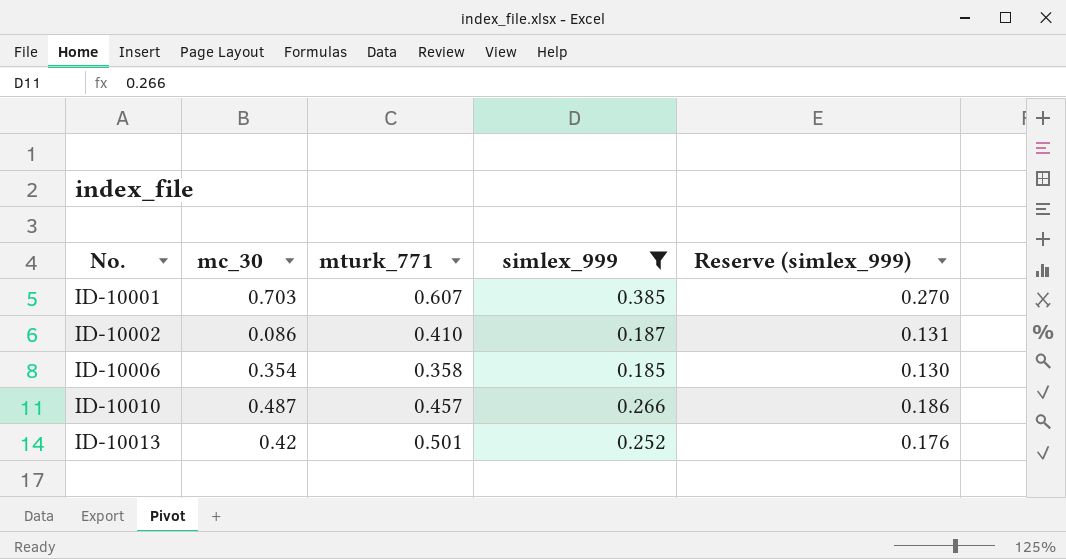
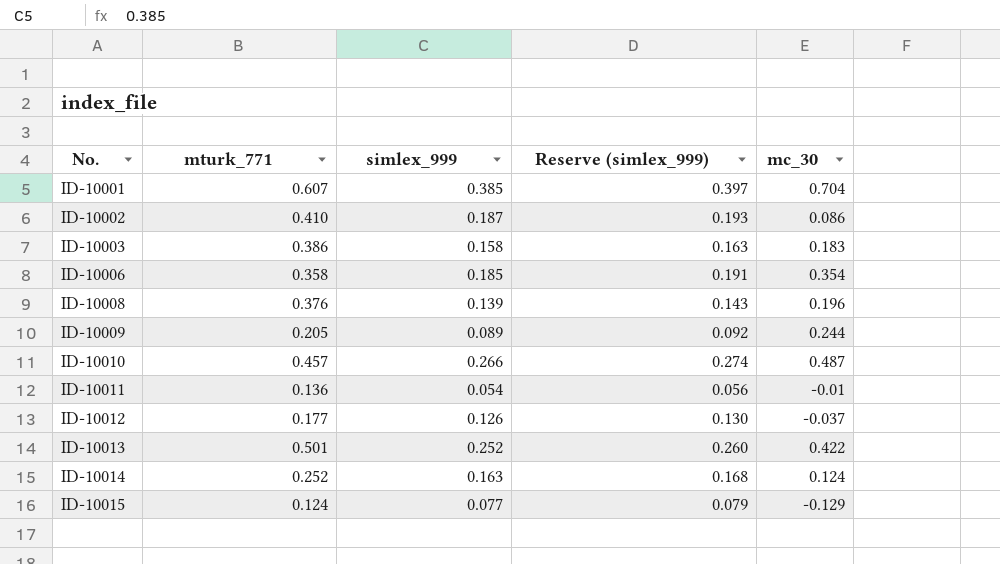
filter: simlex_999 >= 0.185 -> none
column Reserve (simlex_999) | formula: [simlex_999] * 0.7 -> [simlex_999] * 1.03
column mc_30 | position: 2 -> 5
ID-10001 | mc_30: 0.703 -> 0.704
ID-10013 | mc_30: 0.42 -> 0.422

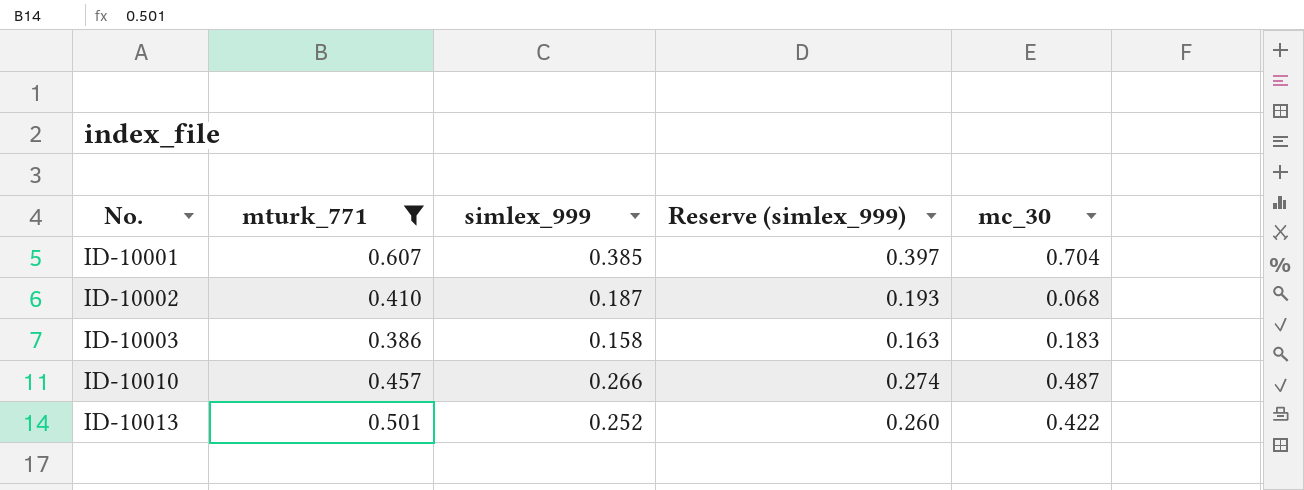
filter: none -> mturk_771 >= 0.386
ID-10002 | mc_30: 0.086 -> 0.068

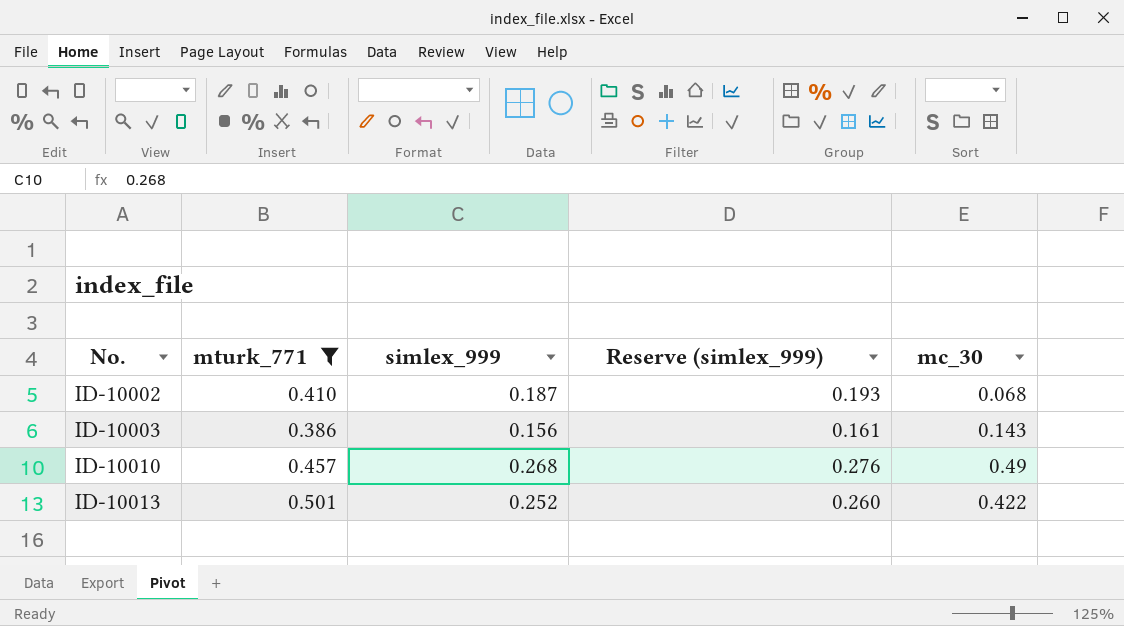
row ID-10001: 0.607 | 0.385 | 0.397 | 0.704 -> none
ID-10003 | simlex_999: 0.158 -> 0.156
ID-10003 | Reserve (simlex_999): 0.163 -> 0.161
ID-10003 | mc_30: 0.183 -> 0.143
ID-10010 | simlex_999: 0.266 -> 0.268
ID-10010 | Reserve (simlex_999): 0.274 -> 0.276
ID-10010 | mc_30: 0.487 -> 0.49

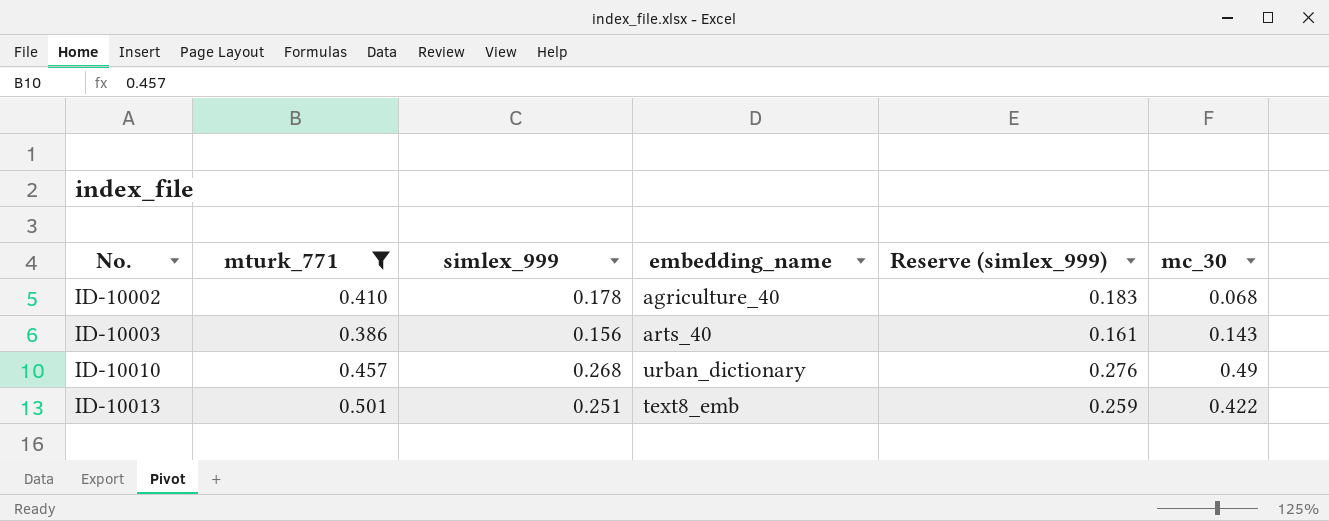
column embedding_name | position: none -> 4
ID-10002 | simlex_999: 0.187 -> 0.178
ID-10002 | Reserve (simlex_999): 0.193 -> 0.183
ID-10013 | simlex_999: 0.252 -> 0.251
ID-10013 | Reserve (simlex_999): 0.260 -> 0.259

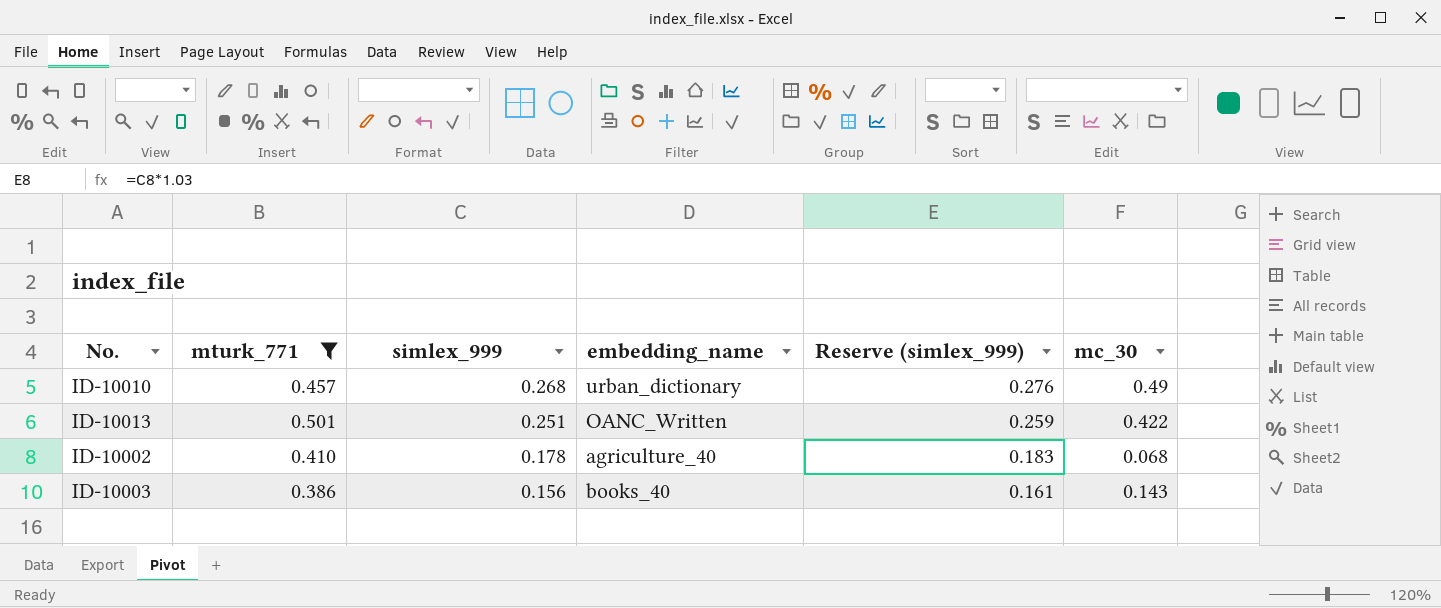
row order: No. ascending -> simlex_999 descending
ID-10013 | embedding_name: text8_emb -> OANC_Written
ID-10003 | embedding_name: arts_40 -> books_40

